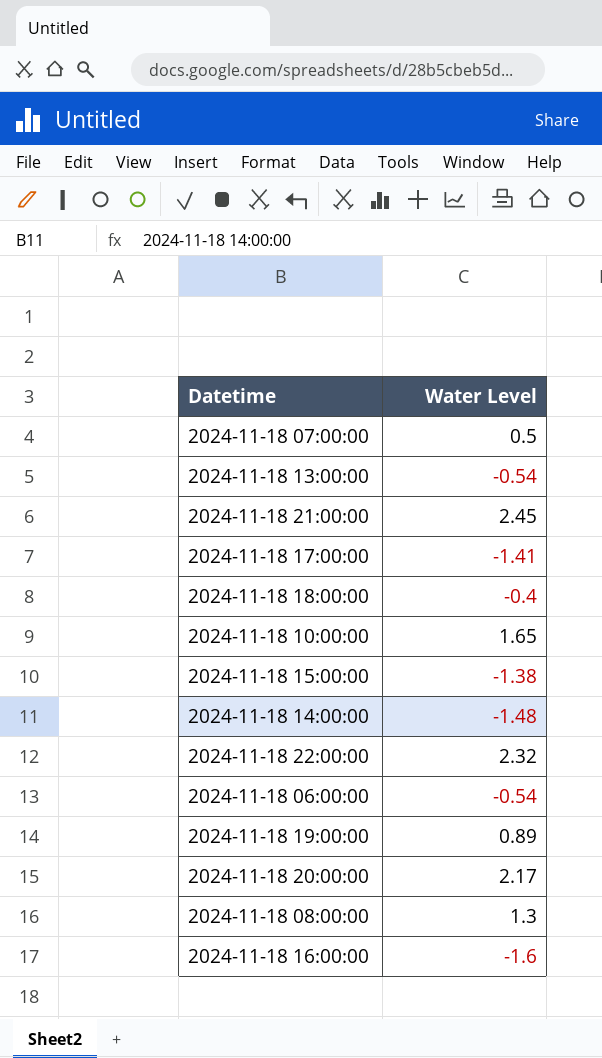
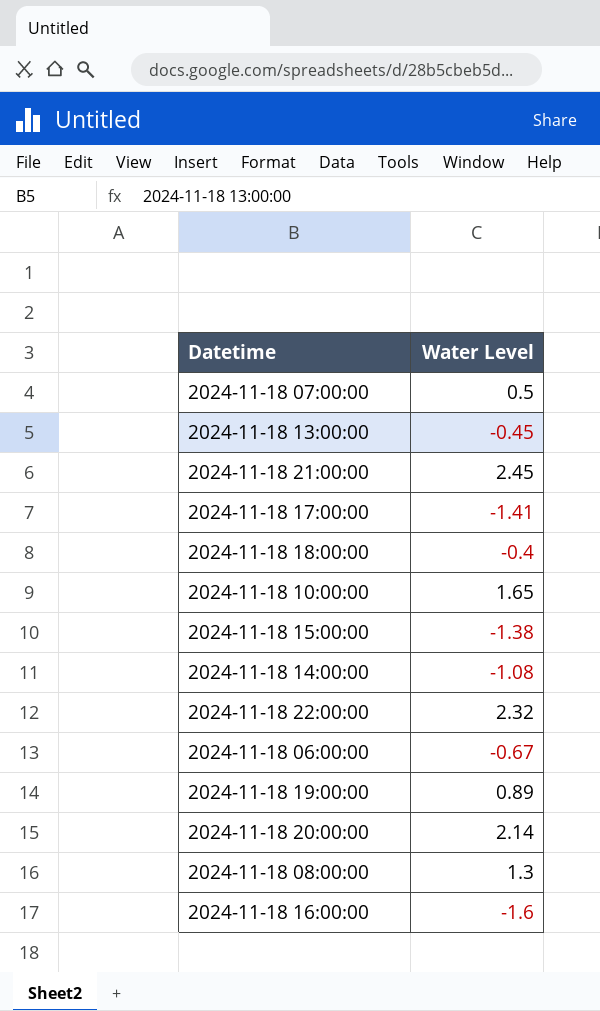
2024-11-18 13:00:00 | Water Level: -0.54 -> -0.45
2024-11-18 14:00:00 | Water Level: -1.48 -> -1.08
2024-11-18 06:00:00 | Water Level: -0.54 -> -0.67
2024-11-18 20:00:00 | Water Level: 2.17 -> 2.14

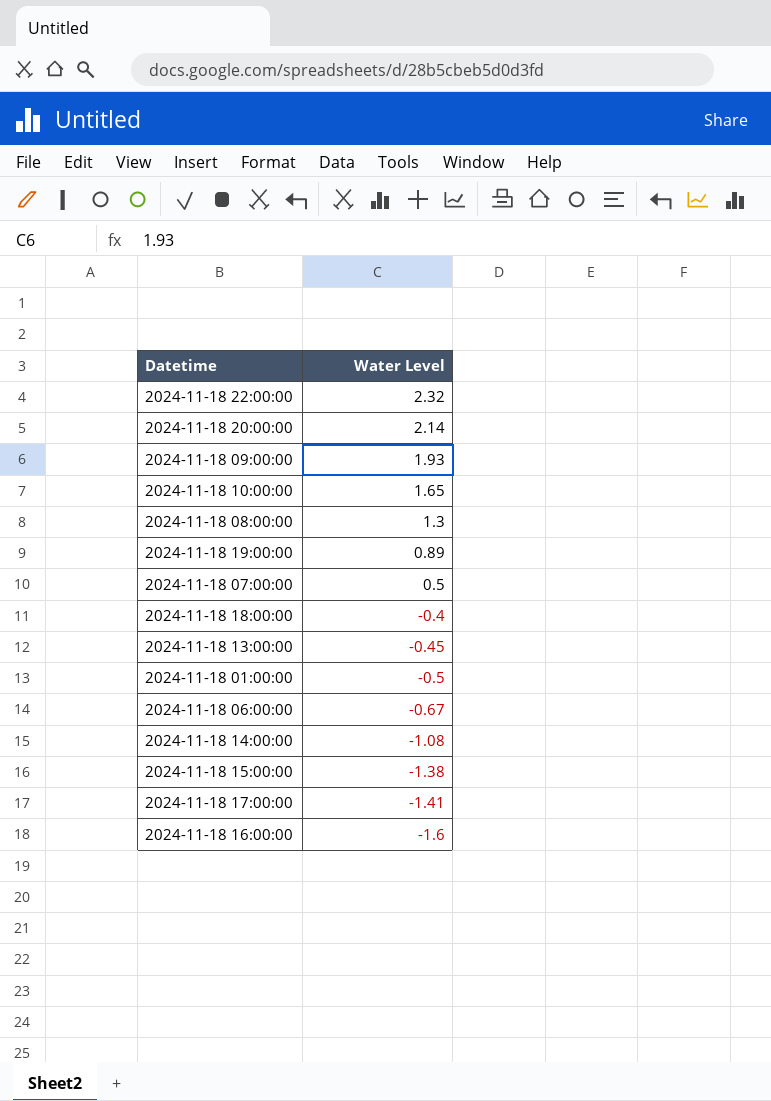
row order: none -> Water Level descending
row 2024-11-18 21:00:00: 2.45 -> none
row 2024-11-18 09:00:00: none -> 1.93
row 2024-11-18 01:00:00: none -> -0.5

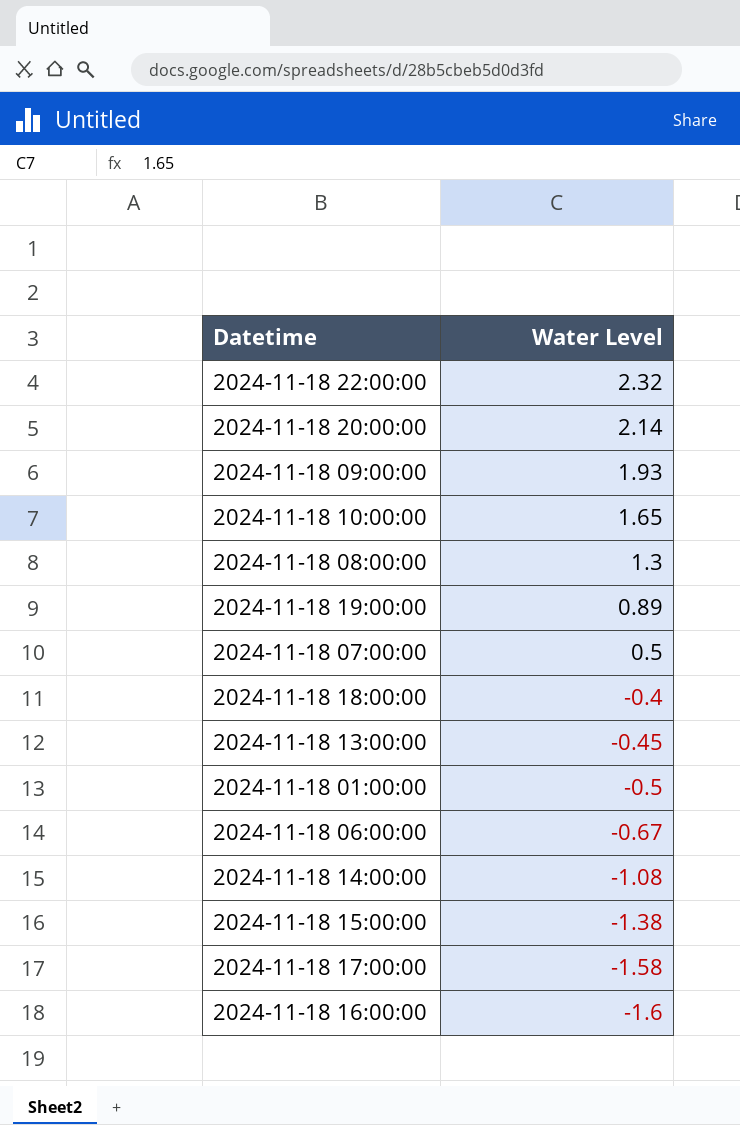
2024-11-18 17:00:00 | Water Level: -1.41 -> -1.58

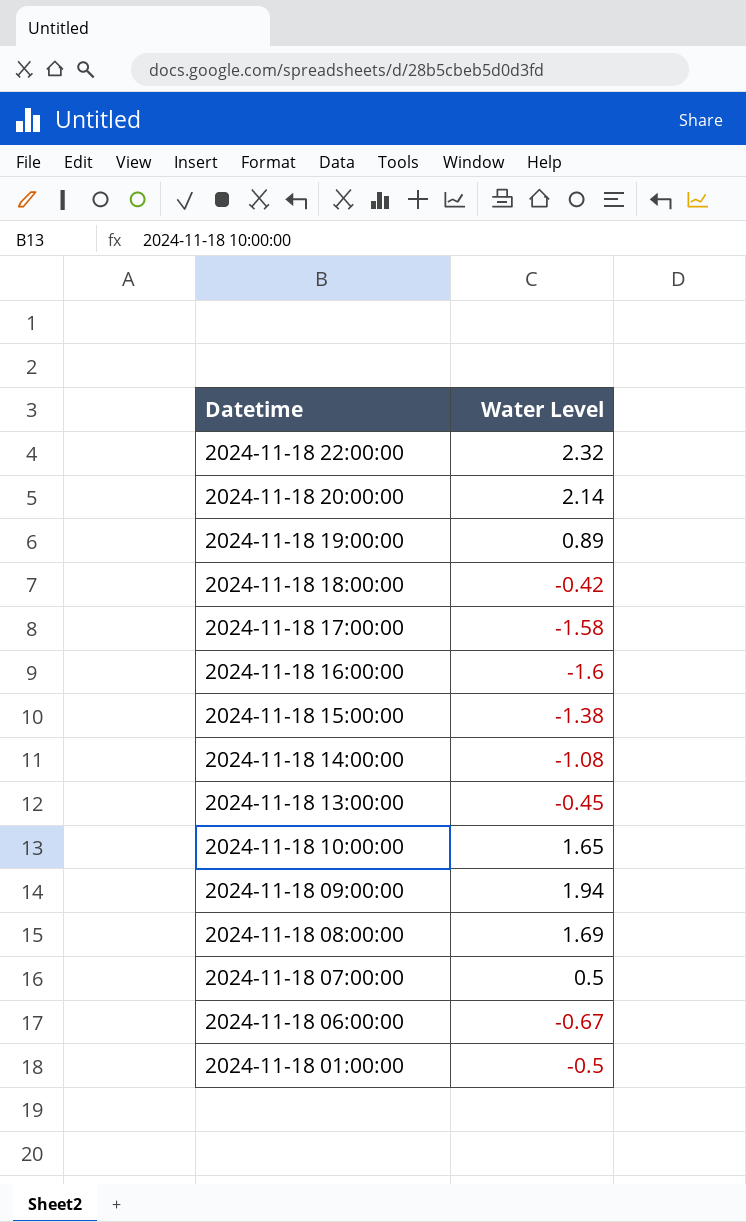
row order: Water Level descending -> Datetime descending
2024-11-18 18:00:00 | Water Level: -0.4 -> -0.42
2024-11-18 09:00:00 | Water Level: 1.93 -> 1.94
2024-11-18 08:00:00 | Water Level: 1.3 -> 1.69

